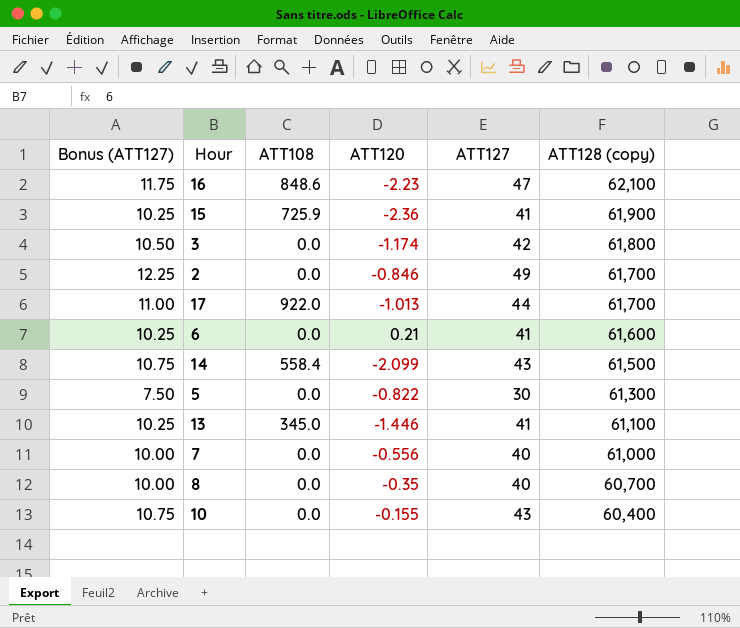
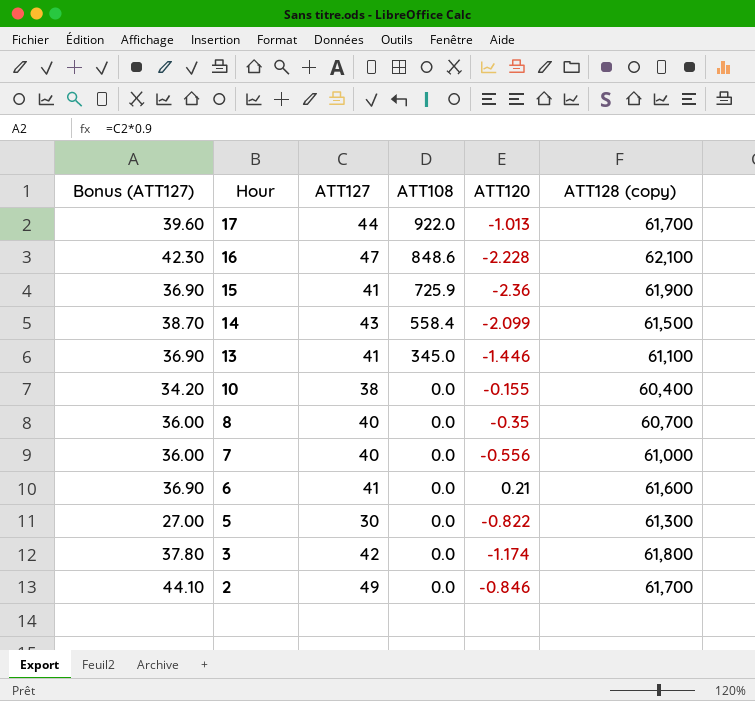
row order: ATT128 (copy) descending -> Hour descending
column Bonus (ATT127) | formula: [ATT127] * 0.25 -> [ATT127] * 0.9
column ATT127 | position: 5 -> 3
16 | ATT120: -2.23 -> -2.228
10 | ATT127: 43 -> 38

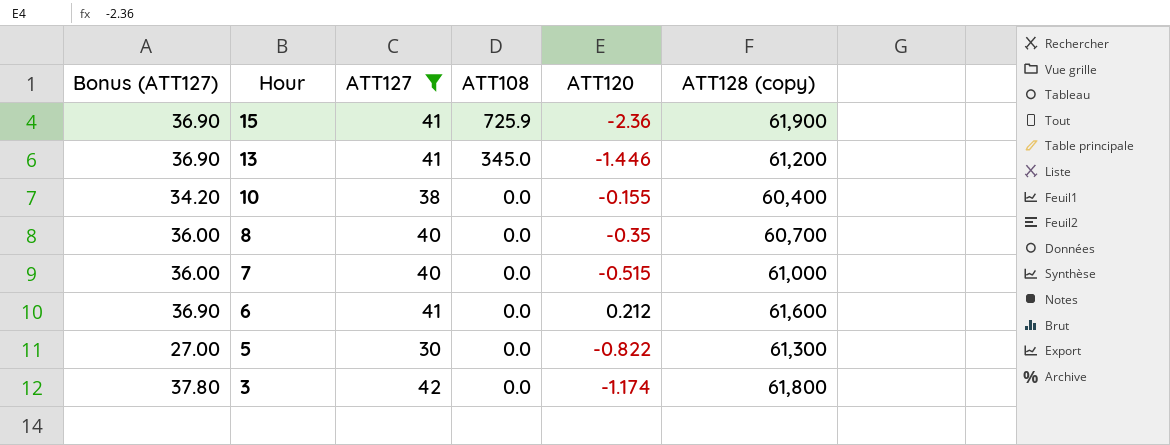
filter: none -> ATT127 <= 42
13 | ATT128 (copy): 61,100 -> 61,200
7 | ATT120: -0.556 -> -0.515
6 | ATT120: 0.21 -> 0.212

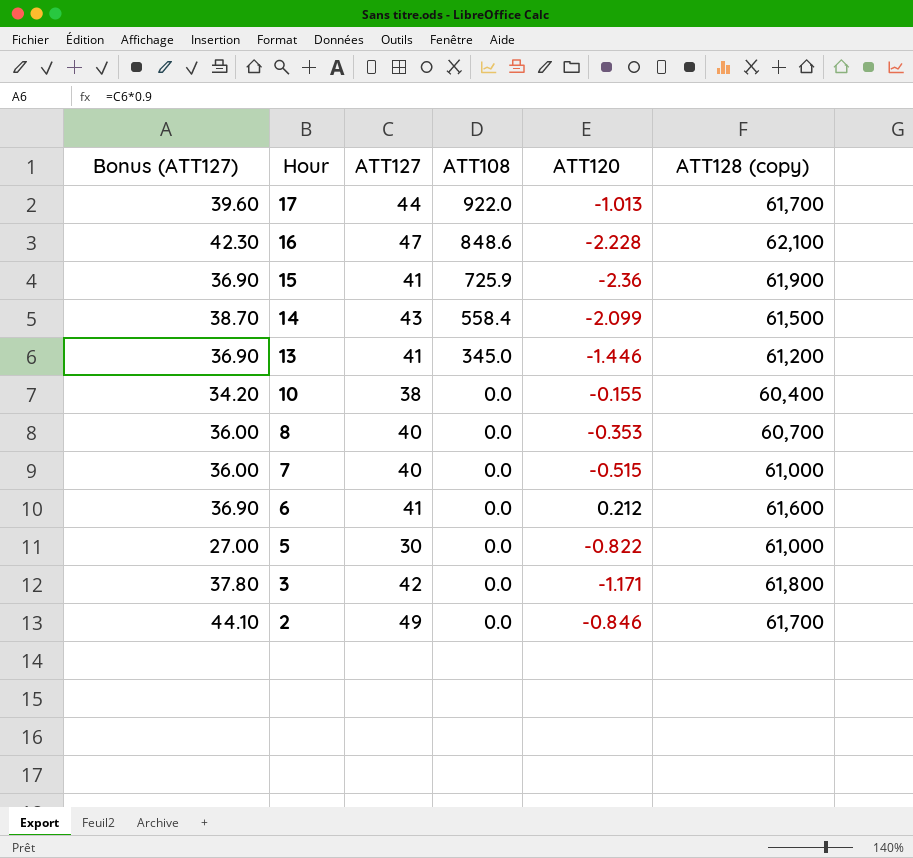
filter: ATT127 <= 42 -> none
8 | ATT120: -0.35 -> -0.353
5 | ATT128 (copy): 61,300 -> 61,000
3 | ATT120: -1.174 -> -1.171

